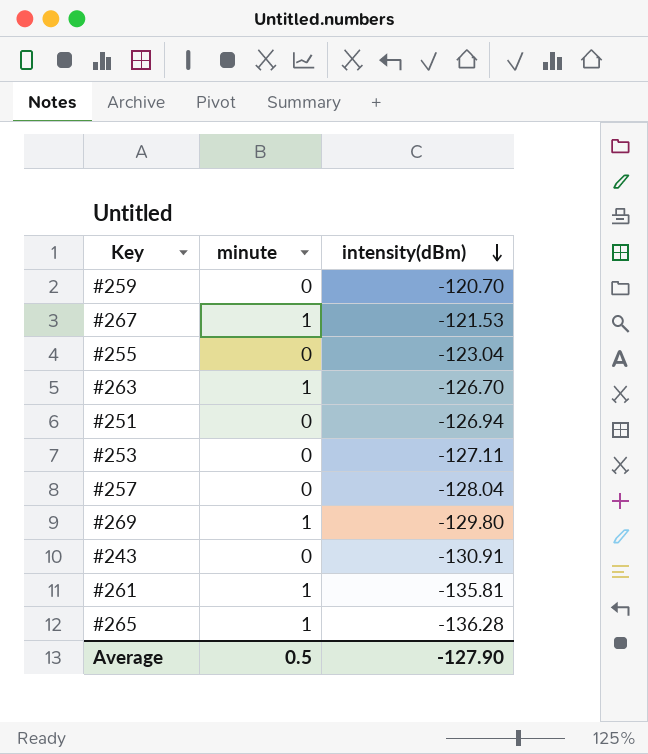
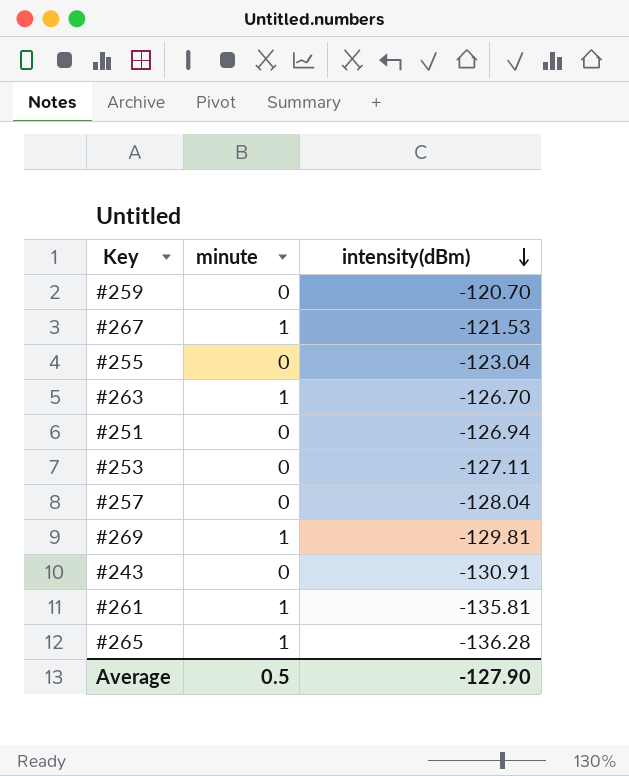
#269 | intensity(dBm): -129.80 -> -129.81

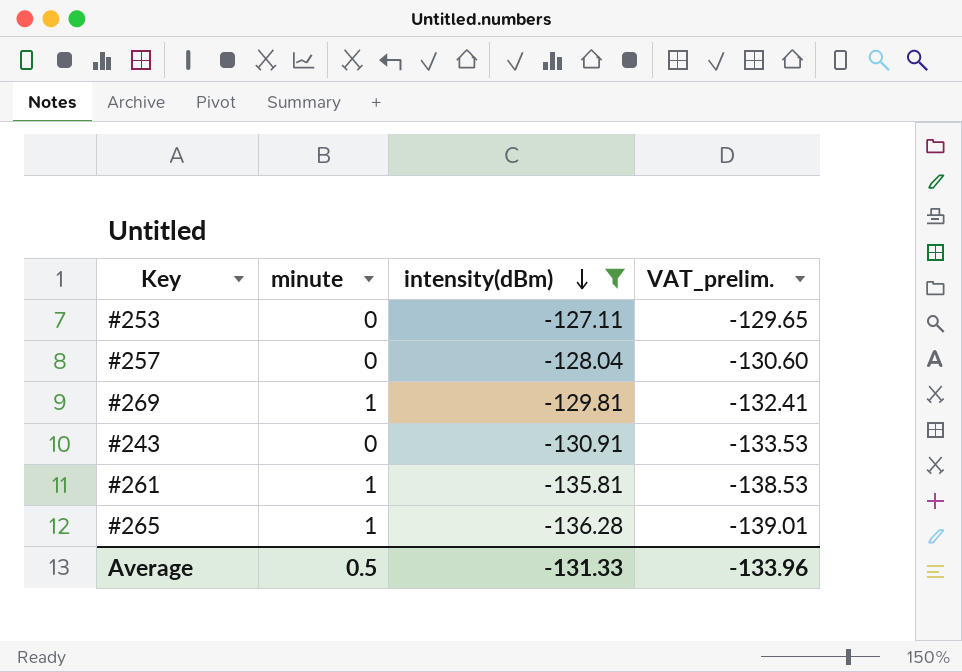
filter: none -> intensity(dBm) <= -127.11
column VAT_prelim. | formula: none -> [intensity(dBm)] * 1.02
Average | intensity(dBm): -127.90 -> -131.33

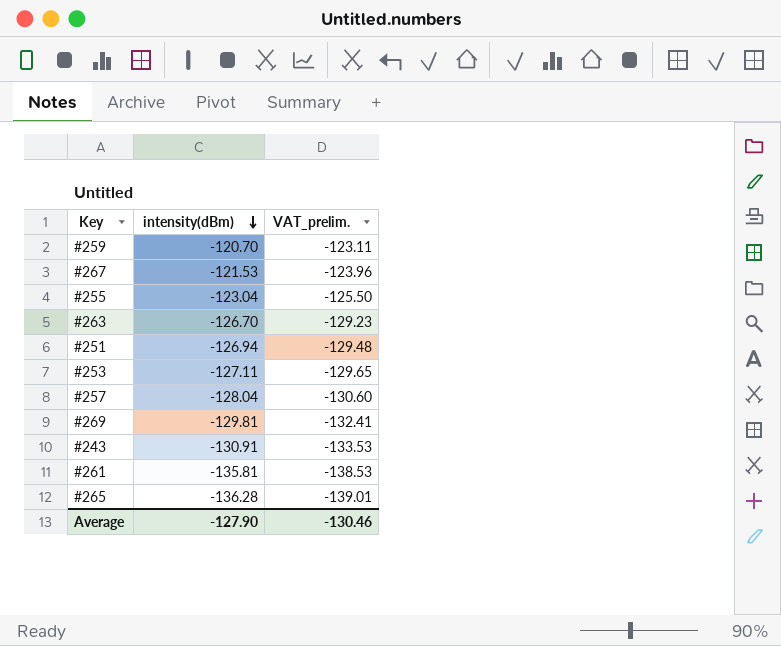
filter: intensity(dBm) <= -127.11 -> none
column minute | position: 2 -> none
Average | intensity(dBm): -131.33 -> -127.90
Average | VAT_prelim.: -133.96 -> -130.46

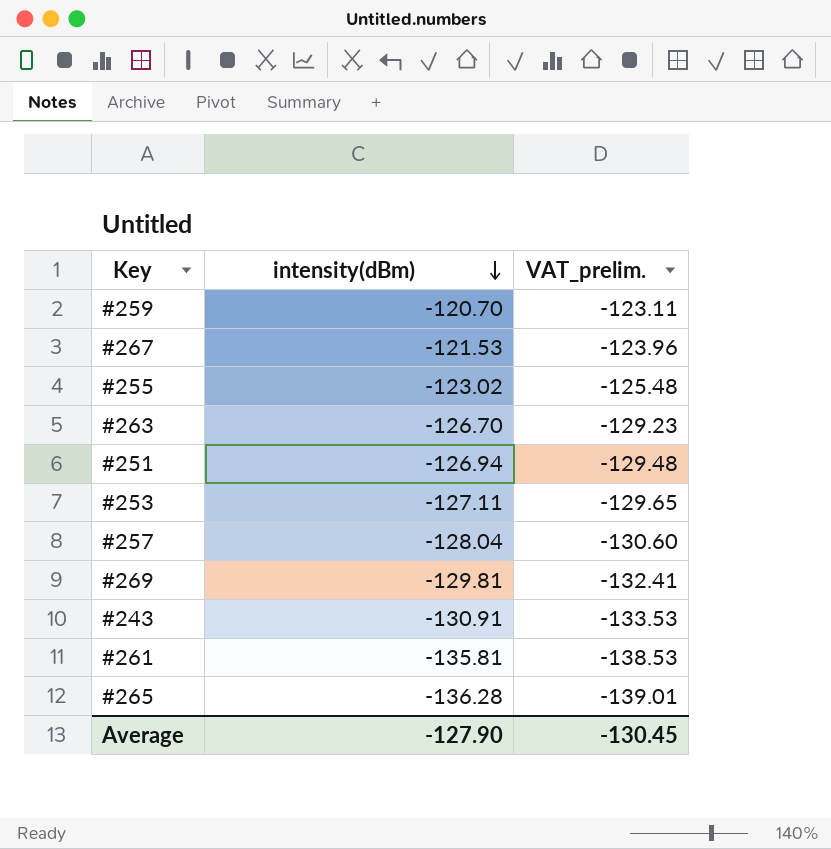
#255 | intensity(dBm): -123.04 -> -123.02
#255 | VAT_prelim.: -125.50 -> -125.48
Average | VAT_prelim.: -130.46 -> -130.45

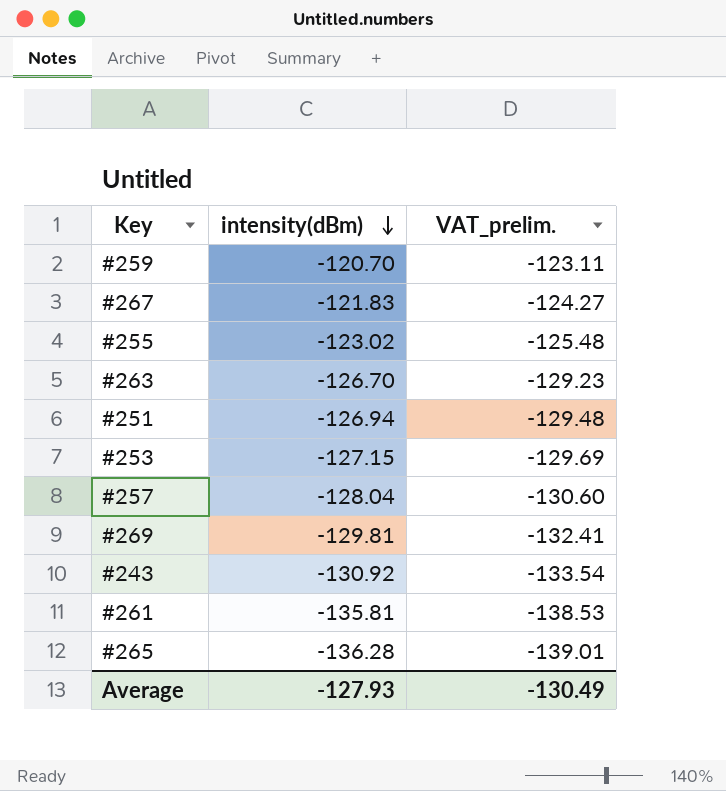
#267 | intensity(dBm): -121.53 -> -121.83
#267 | VAT_prelim.: -123.96 -> -124.27
#253 | intensity(dBm): -127.11 -> -127.15
#253 | VAT_prelim.: -129.65 -> -129.69
#243 | intensity(dBm): -130.91 -> -130.92
#243 | VAT_prelim.: -133.53 -> -133.54
Average | intensity(dBm): -127.90 -> -127.93
Average | VAT_prelim.: -130.45 -> -130.49

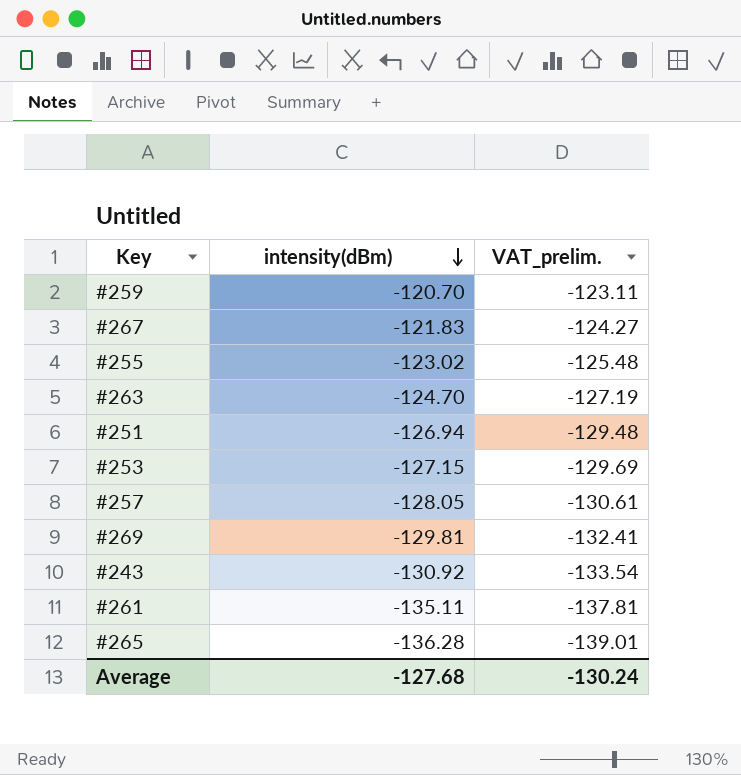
#263 | intensity(dBm): -126.70 -> -124.70
#263 | VAT_prelim.: -129.23 -> -127.19
#257 | intensity(dBm): -128.04 -> -128.05
#257 | VAT_prelim.: -130.60 -> -130.61
#261 | intensity(dBm): -135.81 -> -135.11
#261 | VAT_prelim.: -138.53 -> -137.81
Average | intensity(dBm): -127.93 -> -127.68
Average | VAT_prelim.: -130.49 -> -130.24

